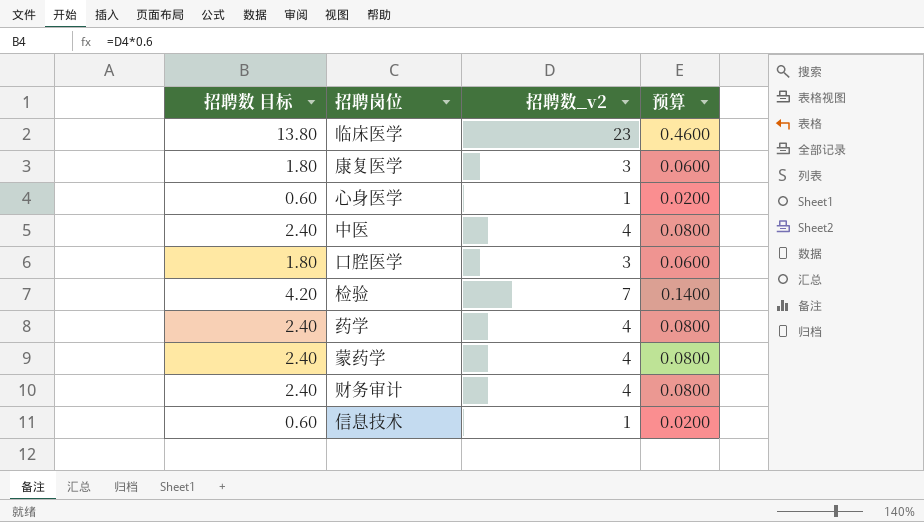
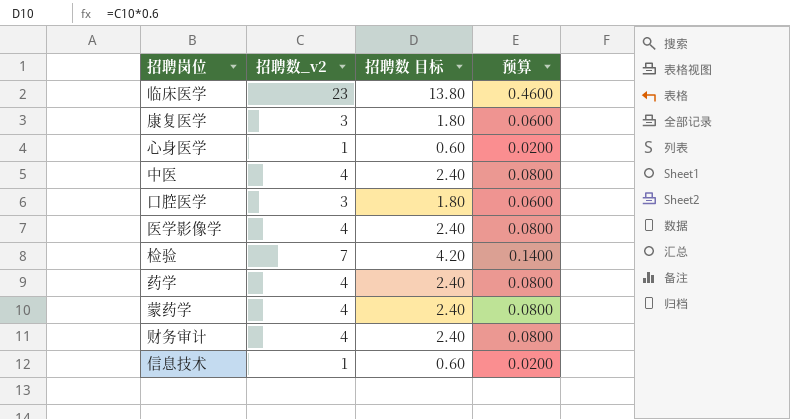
column 招聘数 目标 | position: 1 -> 3
row 医学影像学: none -> 4 | 2.40 | 0.0800

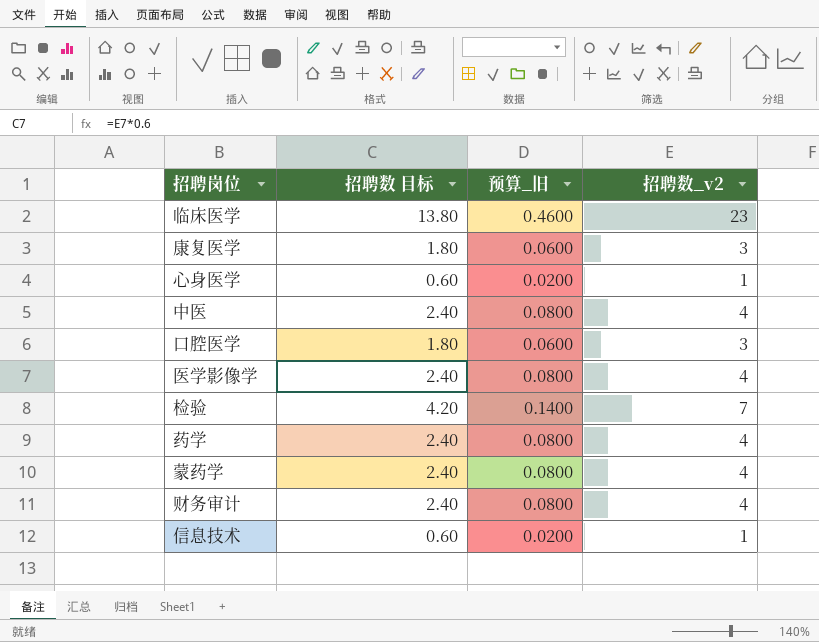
column name: 预算 -> 预算_旧
column 招聘数_v2 | position: 2 -> 4

